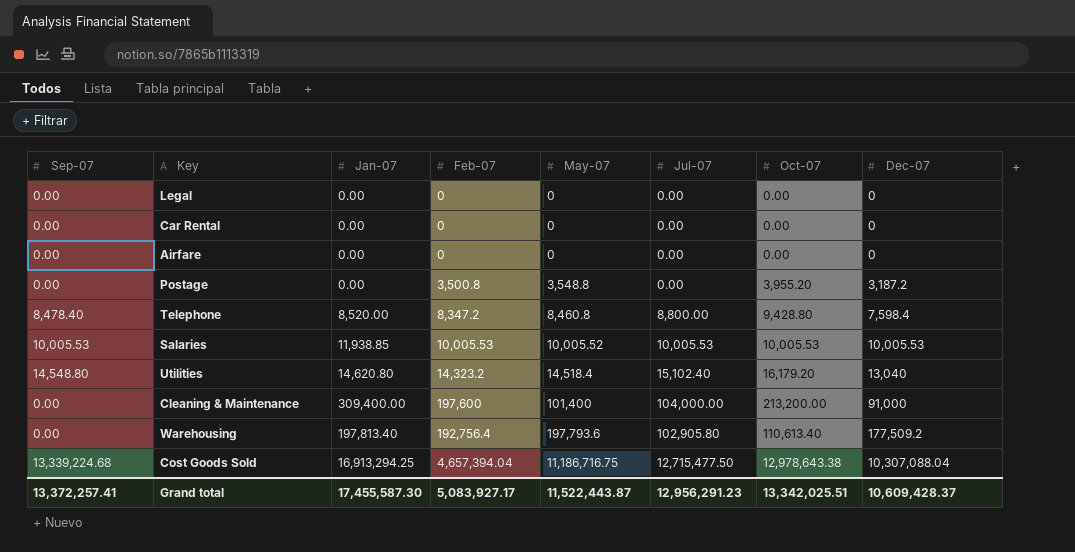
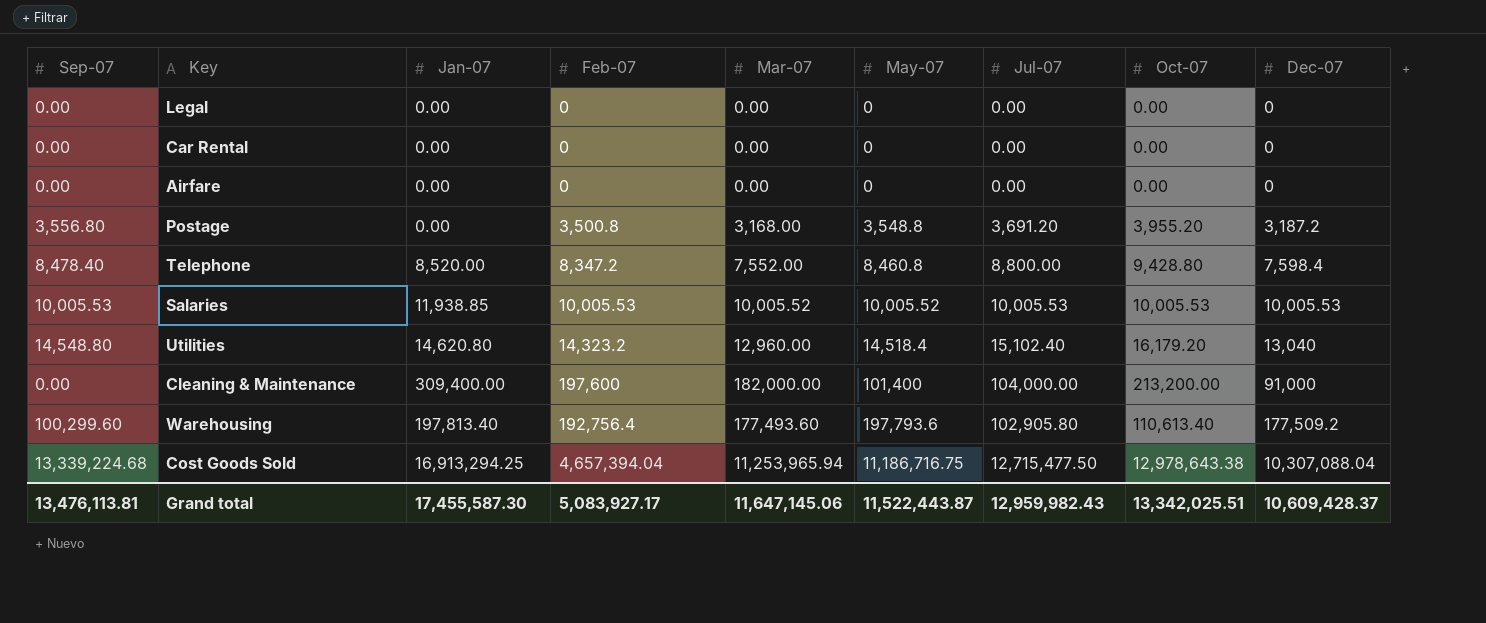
column Mar-07 | position: none -> 5
Postage | Sep-07: 0.00 -> 3,556.80
Postage | Jul-07: 0.00 -> 3,691.20
Warehousing | Sep-07: 0.00 -> 100,299.60
Grand total | Sep-07: 13,372,257.41 -> 13,476,113.81
Grand total | Jul-07: 12,956,291.23 -> 12,959,982.43

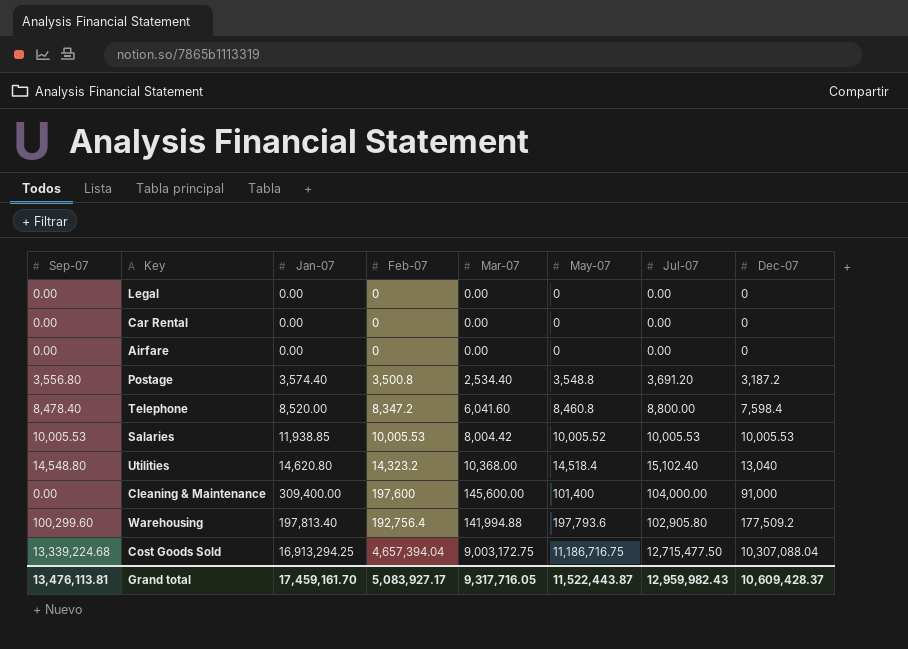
column Oct-07 | position: 8 -> none
Postage | Jan-07: 0.00 -> 3,574.40
Postage | Mar-07: 3,168.00 -> 2,534.40
Telephone | Mar-07: 7,552.00 -> 6,041.60
Salaries | Mar-07: 10,005.52 -> 8,004.42
Utilities | Mar-07: 12,960.00 -> 10,368.00
Cleaning & Maintenance | Mar-07: 182,000.00 -> 145,600.00
Warehousing | Mar-07: 177,493.60 -> 141,994.88
Cost Goods Sold | Mar-07: 11,253,965.94 -> 9,003,172.75
Grand total | Jan-07: 17,455,587.30 -> 17,459,161.70
Grand total | Mar-07: 11,647,145.06 -> 9,317,716.05

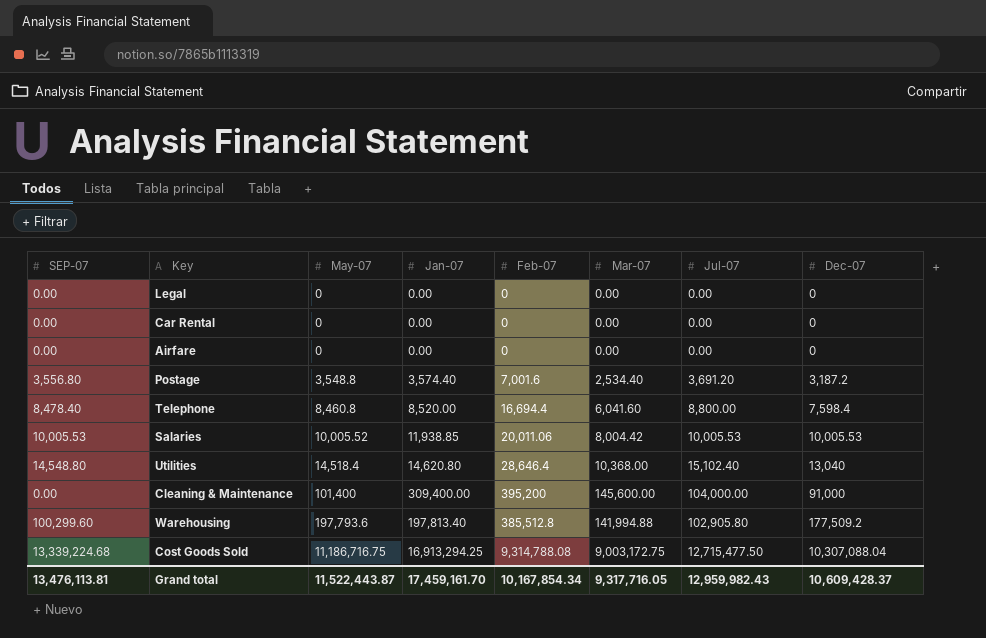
column name: Sep-07 -> SEP-07
column May-07 | position: 6 -> 3
Postage | Feb-07: 3,500.8 -> 7,001.6
Telephone | Feb-07: 8,347.2 -> 16,694.4
Salaries | Feb-07: 10,005.53 -> 20,011.06
Utilities | Feb-07: 14,323.2 -> 28,646.4
Cleaning & Maintenance | Feb-07: 197,600 -> 395,200
Warehousing | Feb-07: 192,756.4 -> 385,512.8
Cost Goods Sold | Feb-07: 4,657,394.04 -> 9,314,788.08
Grand total | Feb-07: 5,083,927.17 -> 10,167,854.34

